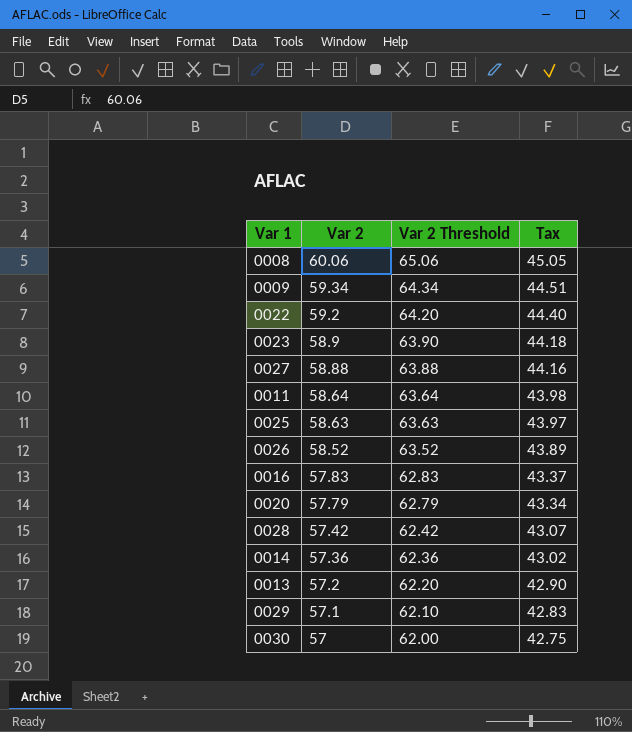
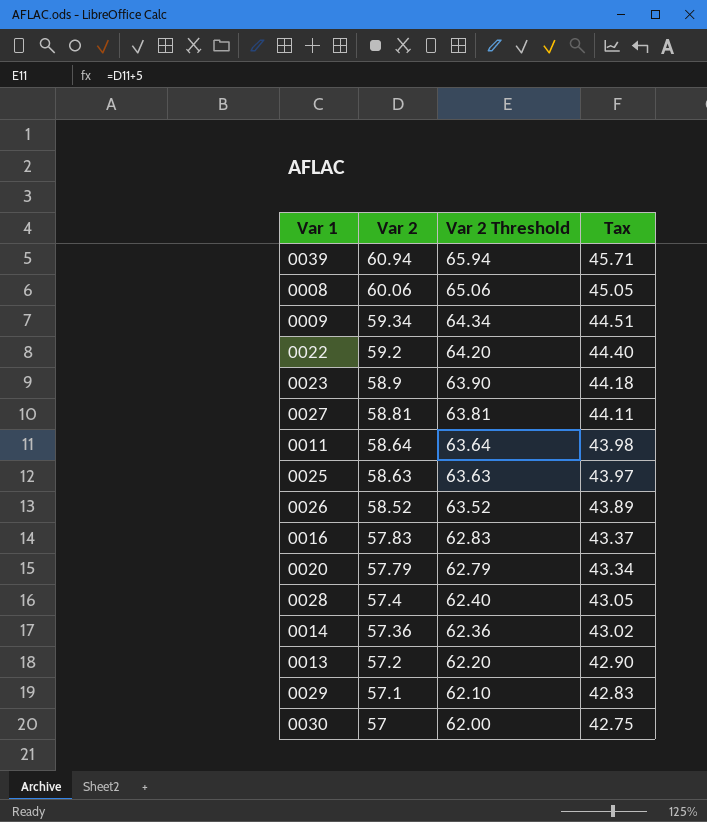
row 0039: none -> 60.94 | 65.94 | 45.71
0027 | Var 2: 58.88 -> 58.81
0027 | Var 2 Threshold: 63.88 -> 63.81
0027 | Tax: 44.16 -> 44.11
0028 | Var 2: 57.42 -> 57.4
0028 | Var 2 Threshold: 62.42 -> 62.40
0028 | Tax: 43.07 -> 43.05

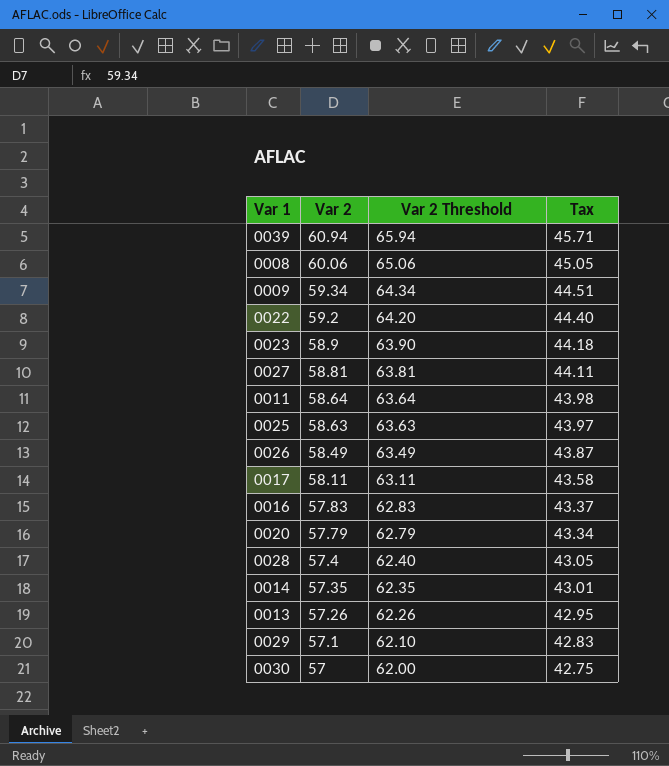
0026 | Var 2: 58.52 -> 58.49
0026 | Var 2 Threshold: 63.52 -> 63.49
0026 | Tax: 43.89 -> 43.87
row 0017: none -> 58.11 | 63.11 | 43.58
0014 | Var 2: 57.36 -> 57.35
0014 | Var 2 Threshold: 62.36 -> 62.35
0014 | Tax: 43.02 -> 43.01
0013 | Var 2: 57.2 -> 57.26
0013 | Var 2 Threshold: 62.20 -> 62.26
0013 | Tax: 42.90 -> 42.95

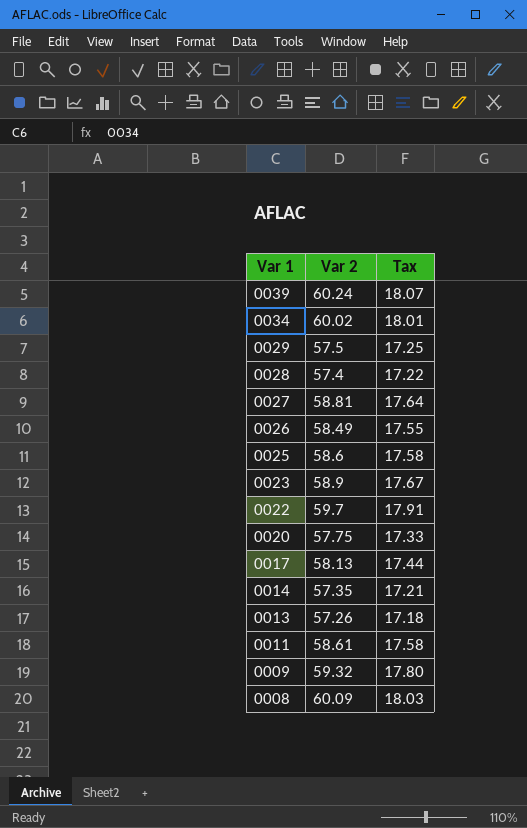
row order: Var 2 descending -> Var 1 descending
column Var 2 Threshold | formula: [Var 2] + 5 -> none
column Tax | formula: [Var 2] * 0.75 -> [Var 2] * 0.3
row 0016: 57.83 | 62.83 | 43.37 -> none
row 0030: 57 | 62.00 | 42.75 -> none
0039 | Var 2: 60.94 -> 60.24
row 0034: none -> 60.02 | 18.01
0029 | Var 2: 57.1 -> 57.5
0025 | Var 2: 58.63 -> 58.6
0022 | Var 2: 59.2 -> 59.7
0020 | Var 2: 57.79 -> 57.75
0017 | Var 2: 58.11 -> 58.13
0011 | Var 2: 58.64 -> 58.61
0009 | Var 2: 59.34 -> 59.32
0008 | Var 2: 60.06 -> 60.09

